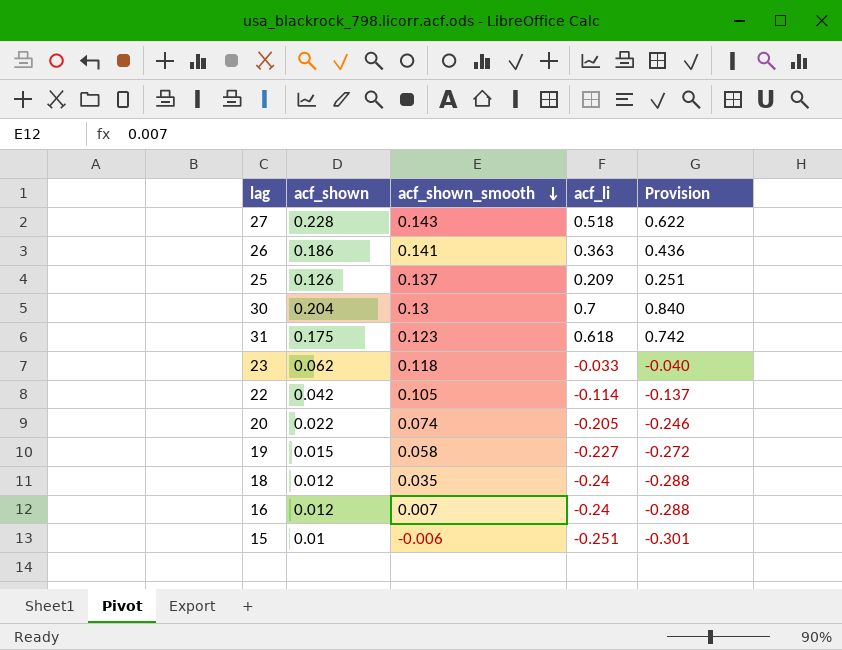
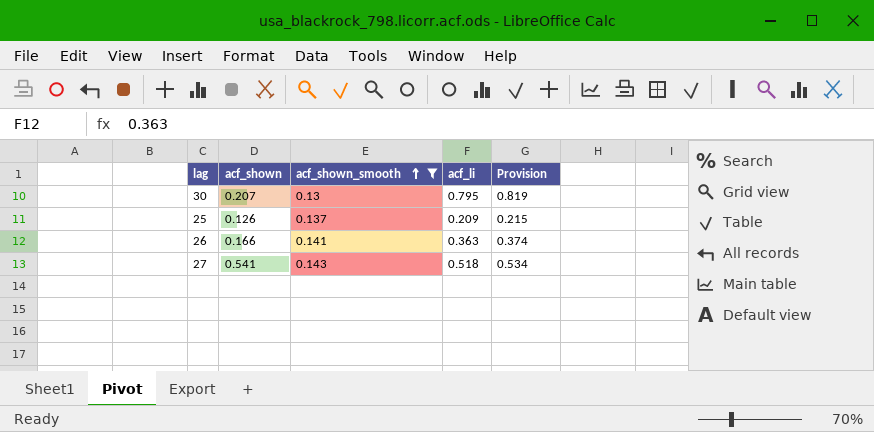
filter: none -> acf_shown_smooth >= 0.13
row order: acf_shown_smooth descending -> acf_shown_smooth ascending
column Provision | formula: [acf_li] * 1.2 -> [acf_li] * 1.03
30 | acf_shown: 0.204 -> 0.207
30 | acf_li: 0.7 -> 0.795
26 | acf_shown: 0.186 -> 0.166
27 | acf_shown: 0.228 -> 0.541

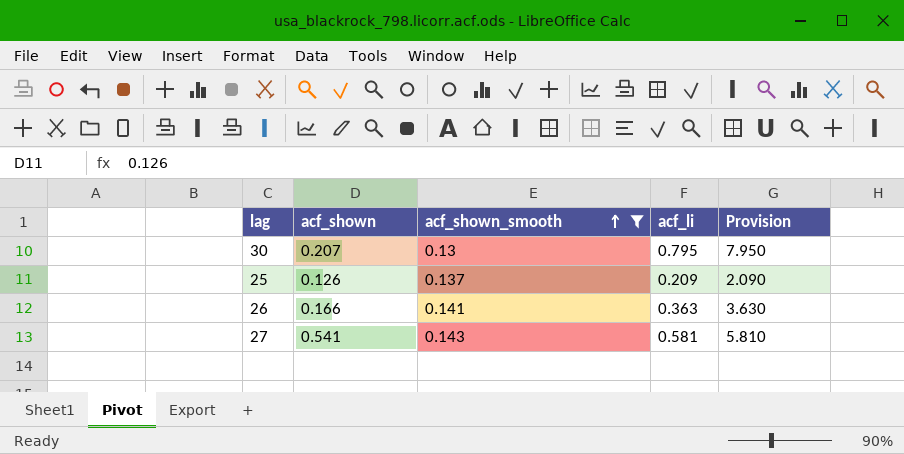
column Provision | formula: [acf_li] * 1.03 -> [acf_li] * 10
27 | acf_li: 0.518 -> 0.581

